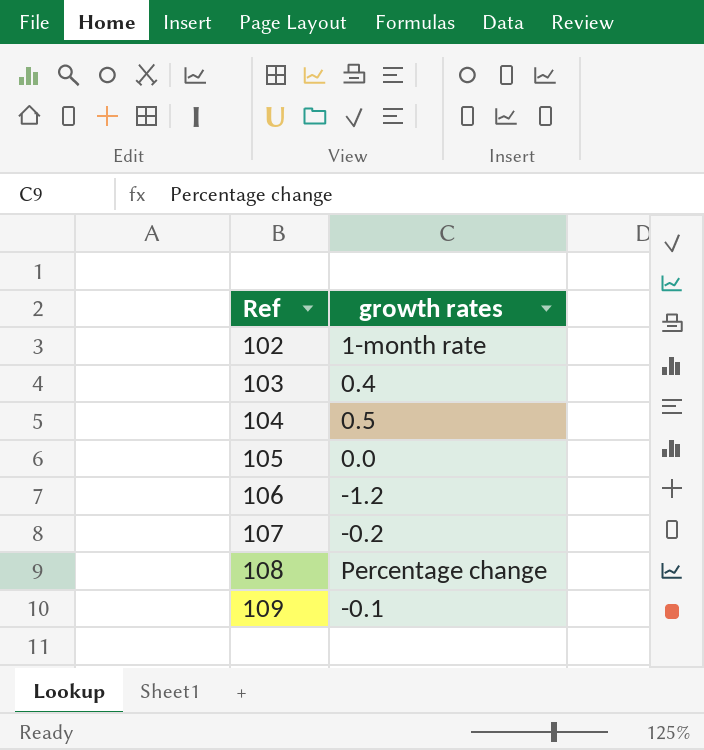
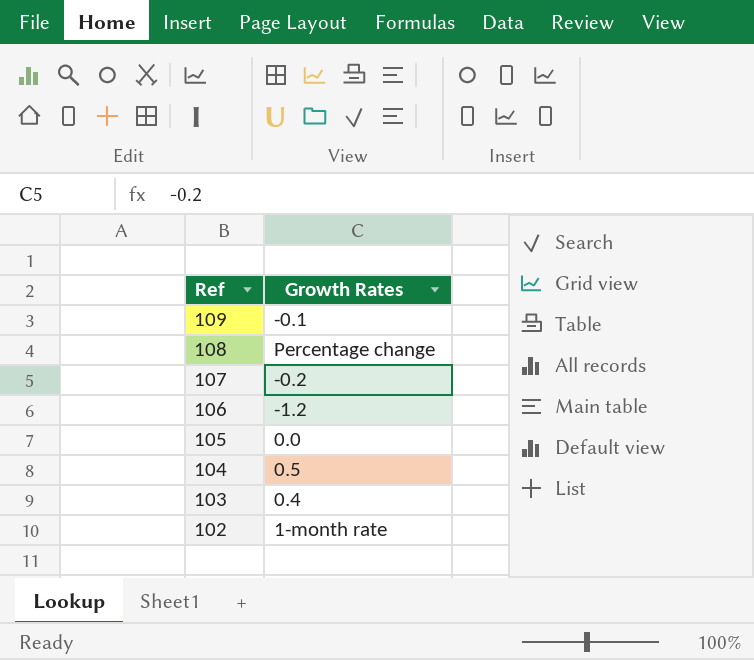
row order: Ref ascending -> Ref descending
column name: growth rates -> Growth Rates

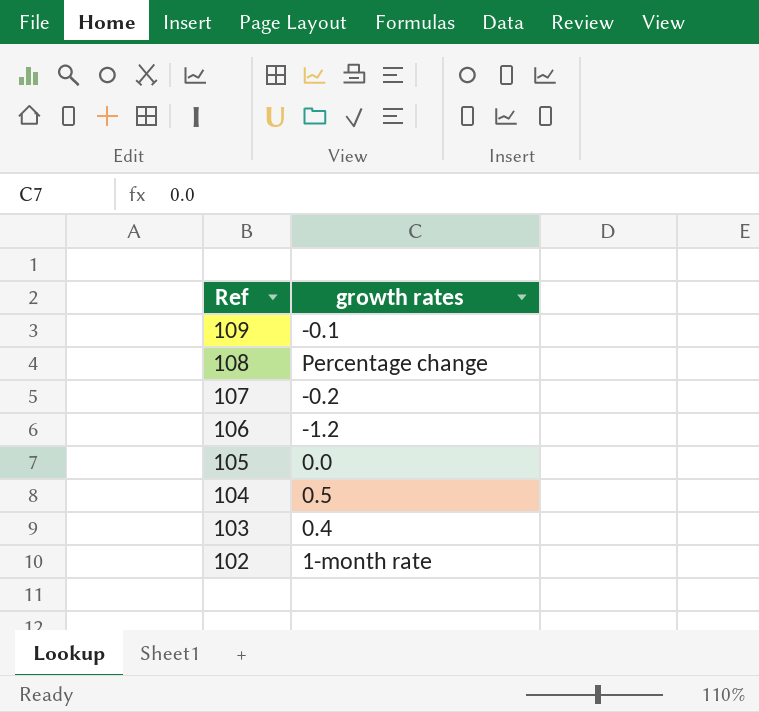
column name: Growth Rates -> growth rates

